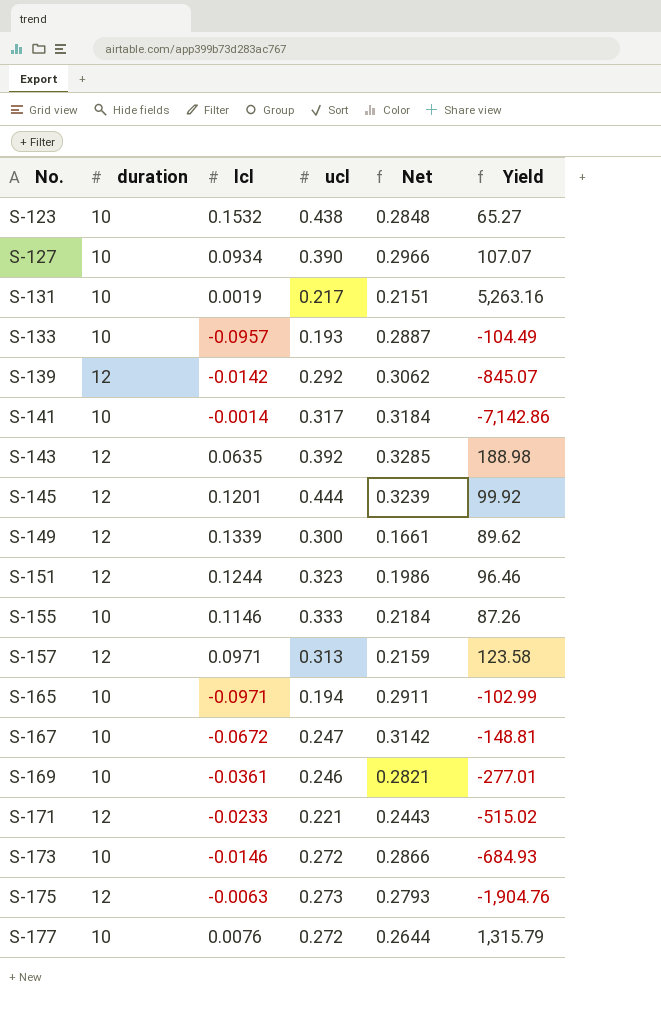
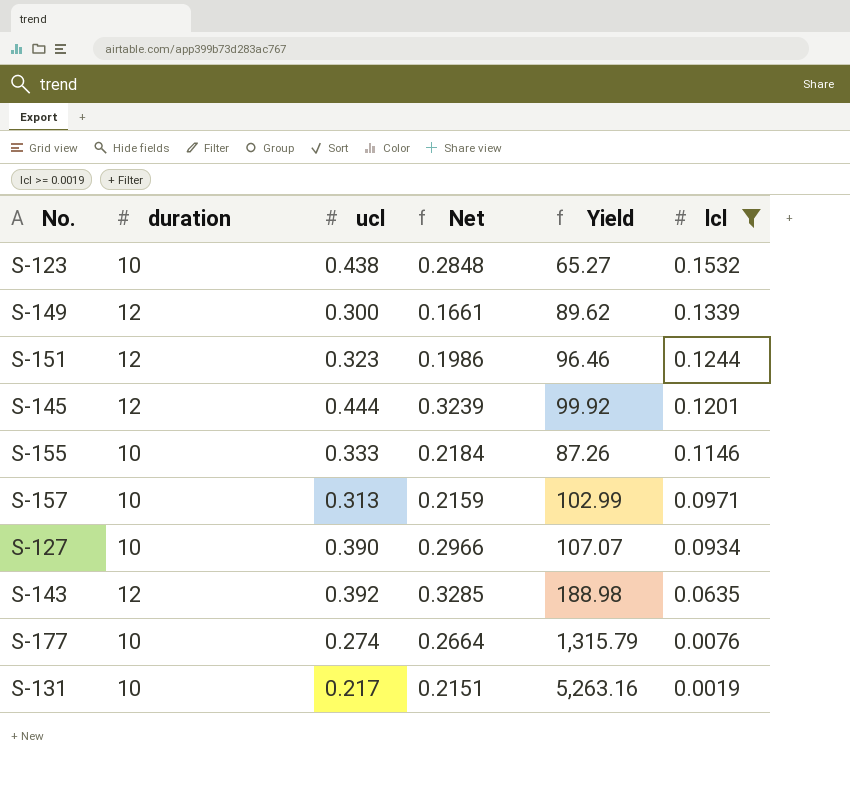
filter: none -> lcl >= 0.0019
row order: No. ascending -> lcl descending
column lcl | position: 3 -> 6
S-157 | duration: 12 -> 10
S-157 | Yield: 123.58 -> 102.99
S-177 | ucl: 0.272 -> 0.274
S-177 | Net: 0.2644 -> 0.2664

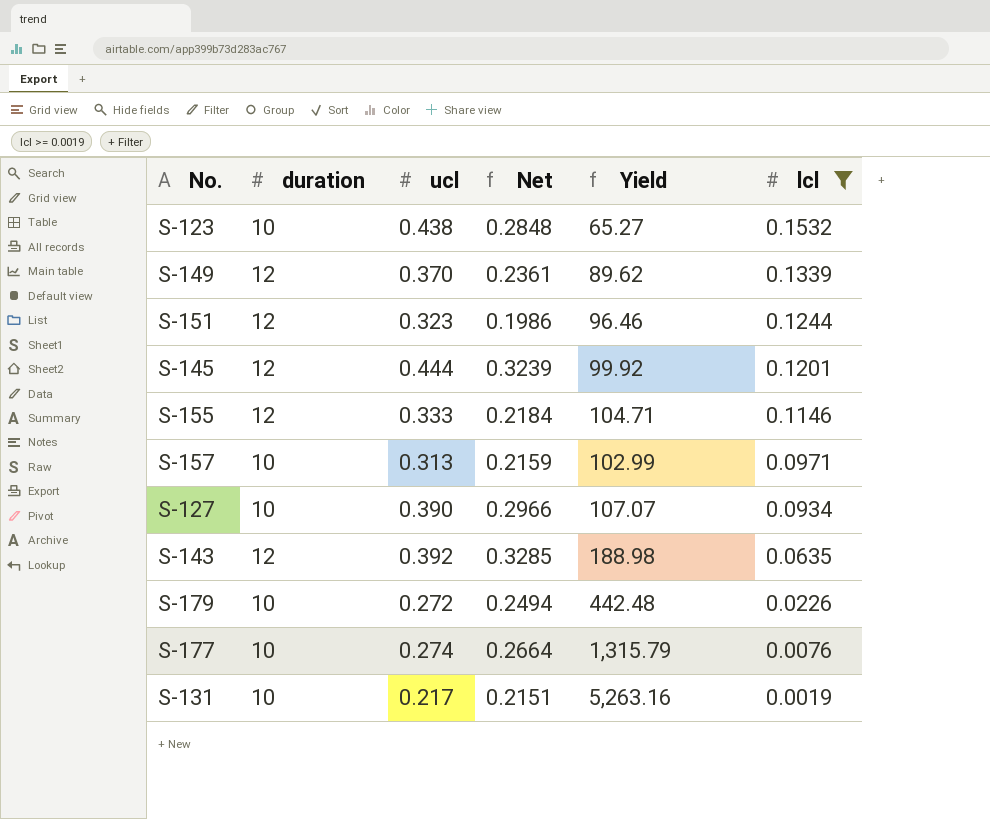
S-149 | ucl: 0.300 -> 0.370
S-149 | Net: 0.1661 -> 0.2361
S-155 | duration: 10 -> 12
S-155 | Yield: 87.26 -> 104.71
row S-179: none -> 10 | 0.272 | 0.2494 | 442.48 | 0.0226

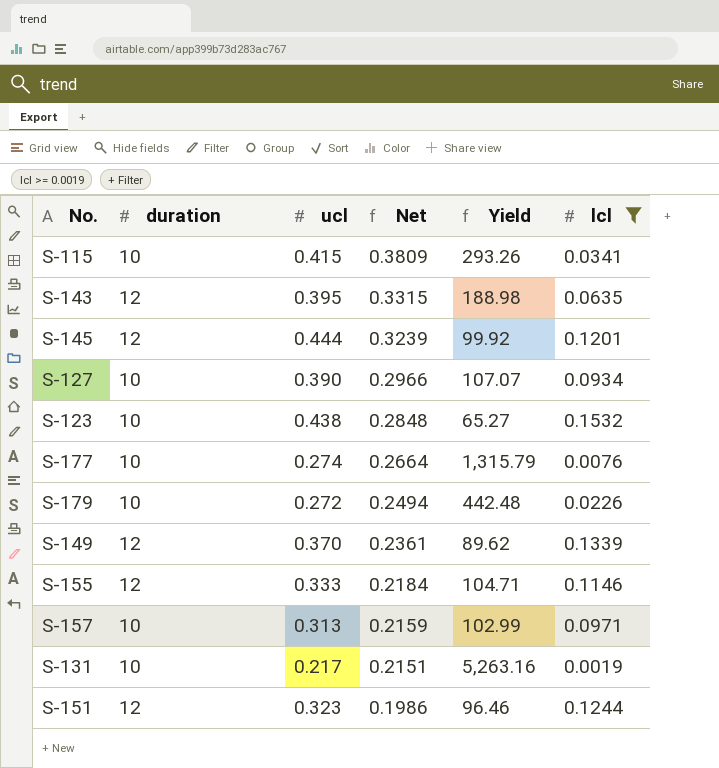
row order: lcl descending -> Net descending
row S-115: none -> 10 | 0.415 | 0.3809 | 293.26 | 0.0341
S-143 | ucl: 0.392 -> 0.395
S-143 | Net: 0.3285 -> 0.3315

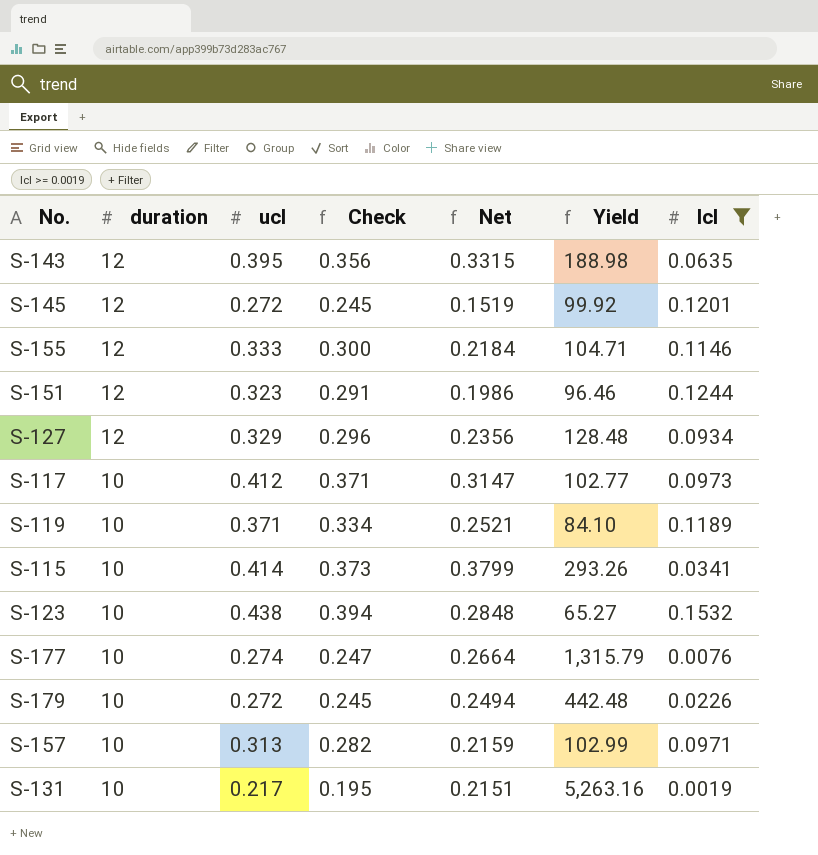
row order: Net descending -> duration descending
column Check | formula: none -> [ucl] * 0.9
row S-149: 12 | 0.370 | 0.2361 | 89.62 | 0.1339 -> none
S-145 | ucl: 0.444 -> 0.272
S-145 | Net: 0.3239 -> 0.1519
S-127 | duration: 10 -> 12
S-127 | ucl: 0.390 -> 0.329
S-127 | Net: 0.2966 -> 0.2356
S-127 | Yield: 107.07 -> 128.48
row S-117: none -> 10 | 0.412 | 0.371 | 0.3147 | 102.77 | 0.0973
row S-119: none -> 10 | 0.371 | 0.334 | 0.2521 | 84.10 | 0.1189
S-115 | ucl: 0.415 -> 0.414
S-115 | Net: 0.3809 -> 0.3799

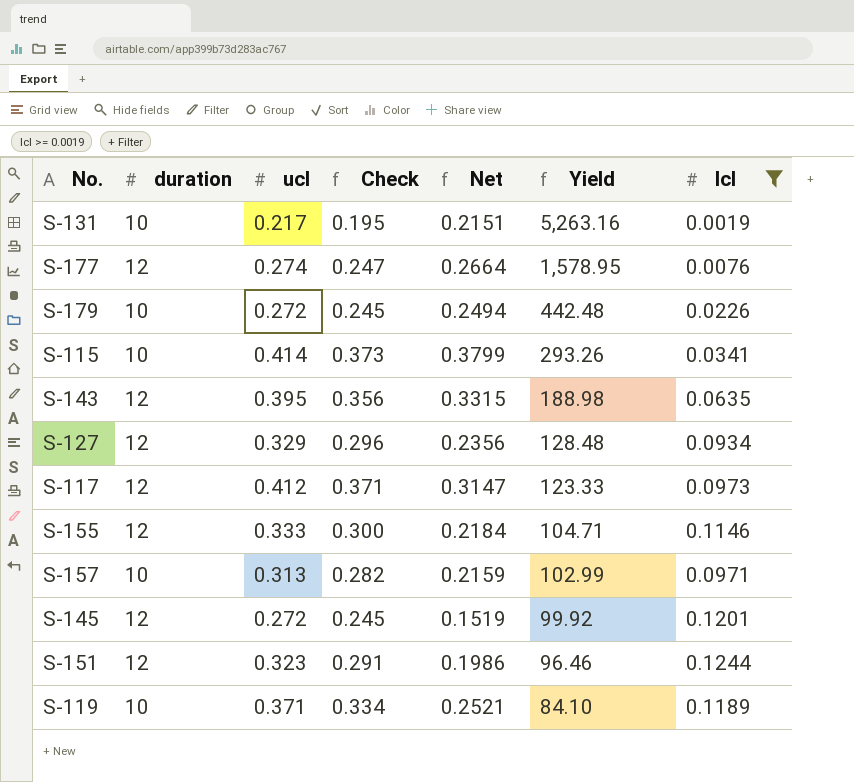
row order: duration descending -> Yield descending
row S-123: 10 | 0.438 | 0.394 | 0.2848 | 65.27 | 0.1532 -> none
S-177 | duration: 10 -> 12
S-177 | Yield: 1,315.79 -> 1,578.95
S-117 | duration: 10 -> 12
S-117 | Yield: 102.77 -> 123.33

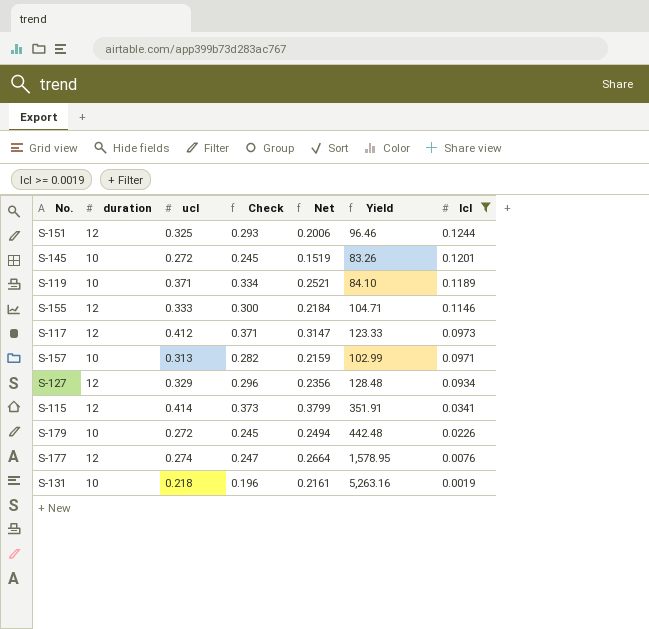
row order: Yield descending -> lcl descending
row S-143: 12 | 0.395 | 0.356 | 0.3315 | 188.98 | 0.0635 -> none
S-151 | ucl: 0.323 -> 0.325
S-151 | Check: 0.291 -> 0.293
S-151 | Net: 0.1986 -> 0.2006
S-145 | duration: 12 -> 10
S-145 | Yield: 99.92 -> 83.26
S-115 | duration: 10 -> 12
S-115 | Yield: 293.26 -> 351.91
S-131 | ucl: 0.217 -> 0.218
S-131 | Check: 0.195 -> 0.196
S-131 | Net: 0.2151 -> 0.2161

